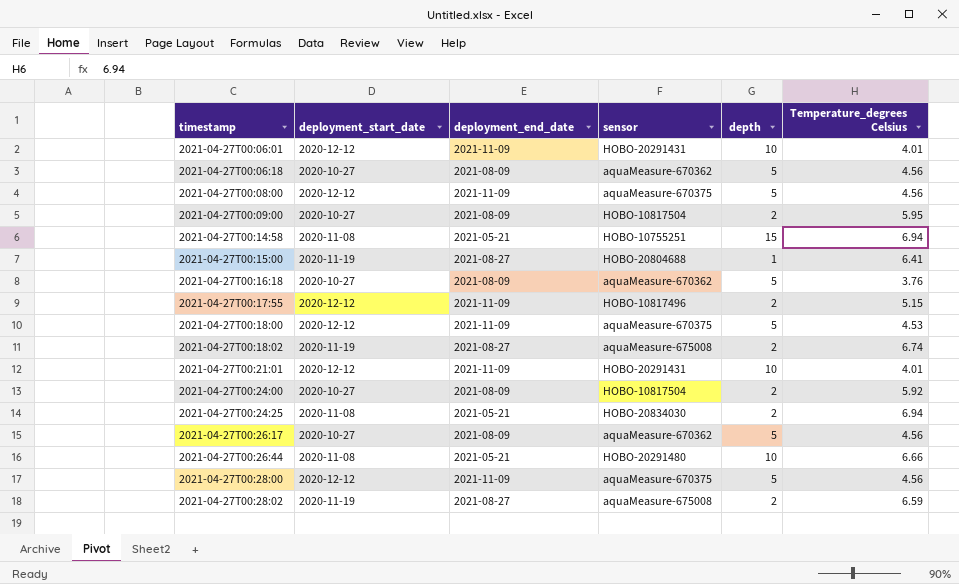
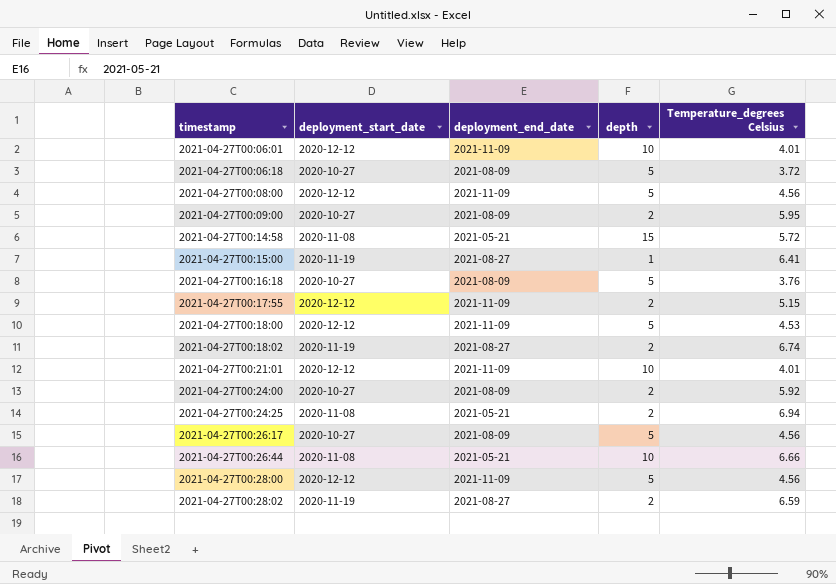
column sensor | position: 4 -> none
2021-04-27T00:06:18 | Temperature_degrees Celsius: 4.56 -> 3.72
2021-04-27T00:14:58 | Temperature_degrees Celsius: 6.94 -> 5.72

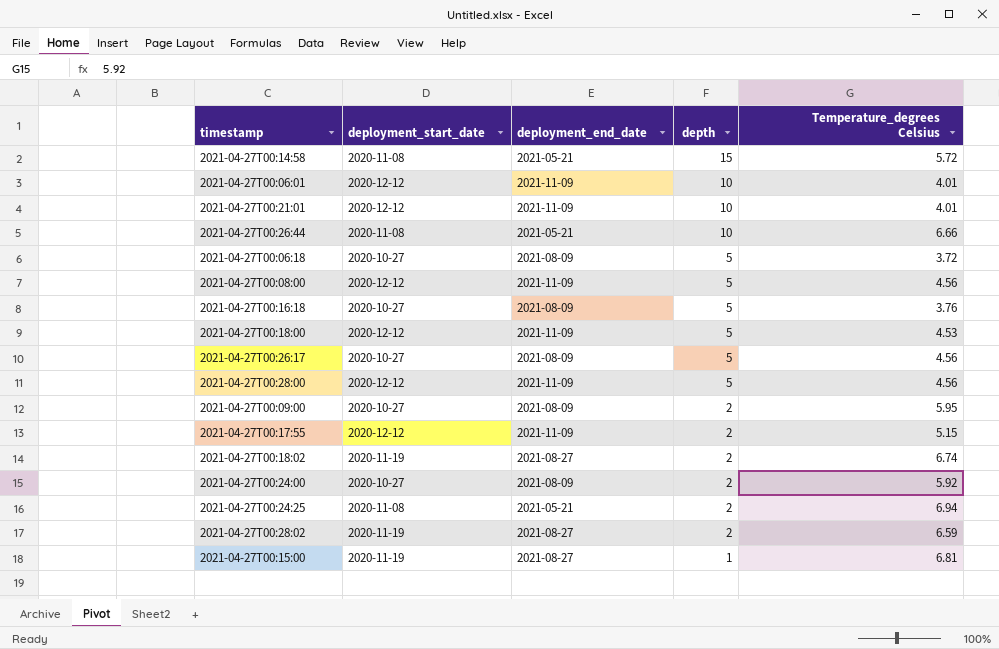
row order: timestamp ascending -> depth descending
2021-04-27T00:15:00 | Temperature_degrees Celsius: 6.41 -> 6.81

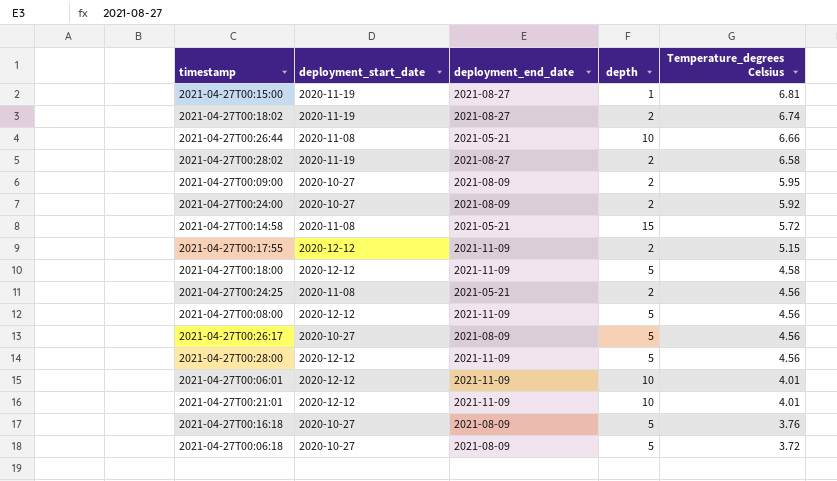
row order: depth descending -> Temperature_degrees Celsius descending
2021-04-27T00:28:02 | Temperature_degrees Celsius: 6.59 -> 6.58
2021-04-27T00:18:00 | Temperature_degrees Celsius: 4.53 -> 4.58
2021-04-27T00:24:25 | Temperature_degrees Celsius: 6.94 -> 4.56

